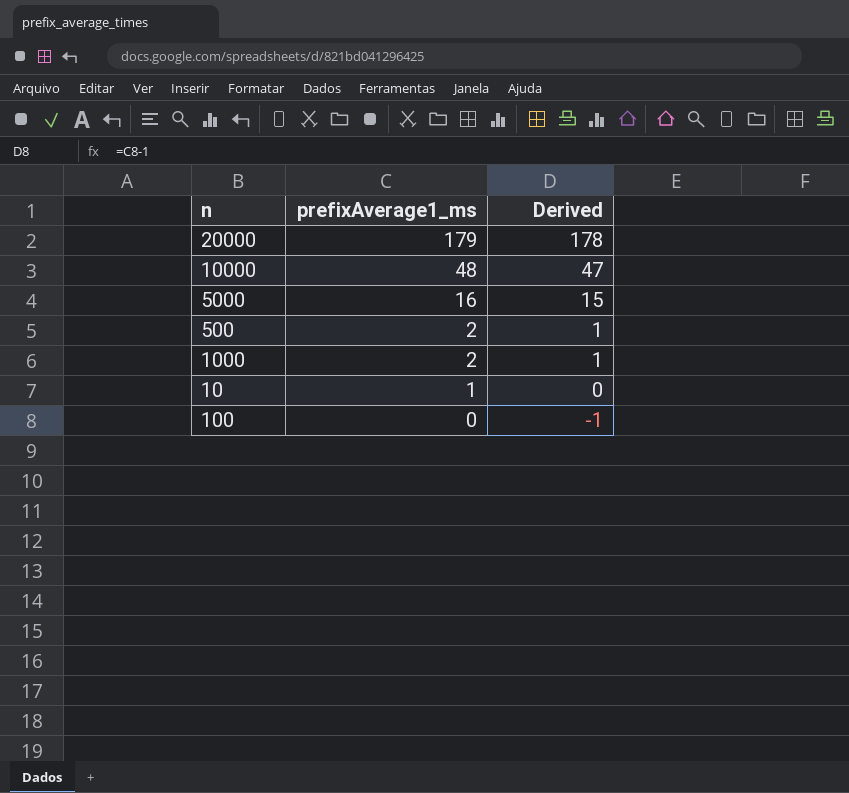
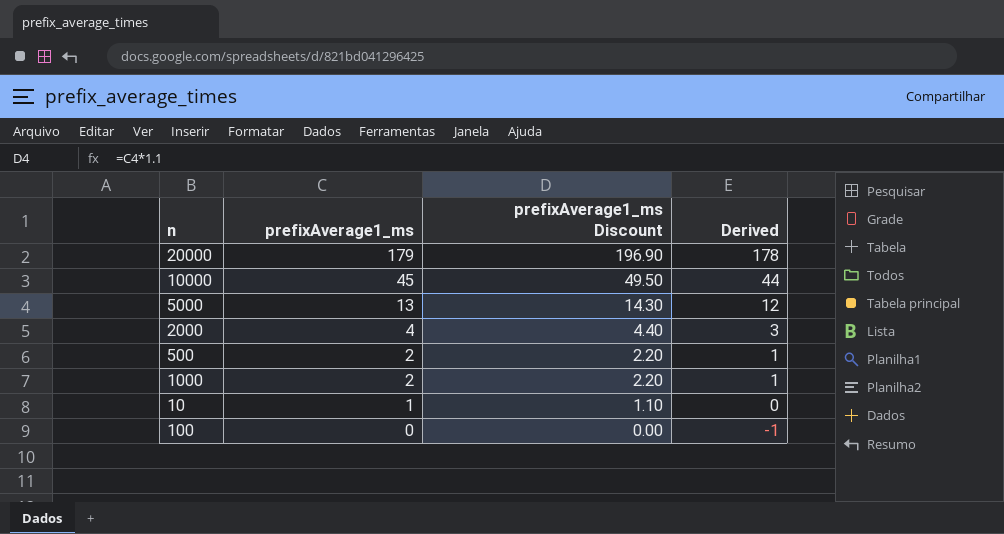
column prefixAverage1_ms Discount | formula: none -> [prefixAverage1_ms] * 1.1
10000 | prefixAverage1_ms: 48 -> 45
10000 | Derived: 47 -> 44
5000 | prefixAverage1_ms: 16 -> 13
5000 | Derived: 15 -> 12
row 2000: none -> 4 | 4.40 | 3

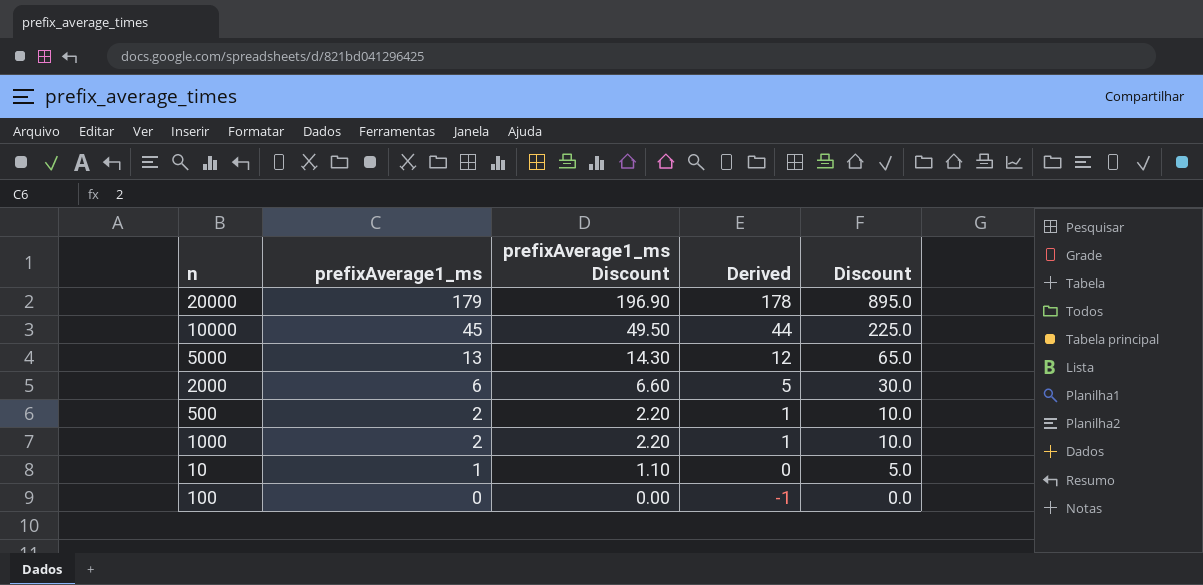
column Discount | formula: none -> [prefixAverage1_ms] * 5
2000 | prefixAverage1_ms: 4 -> 6
2000 | prefixAverage1_ms Discount: 4.40 -> 6.60
2000 | Derived: 3 -> 5

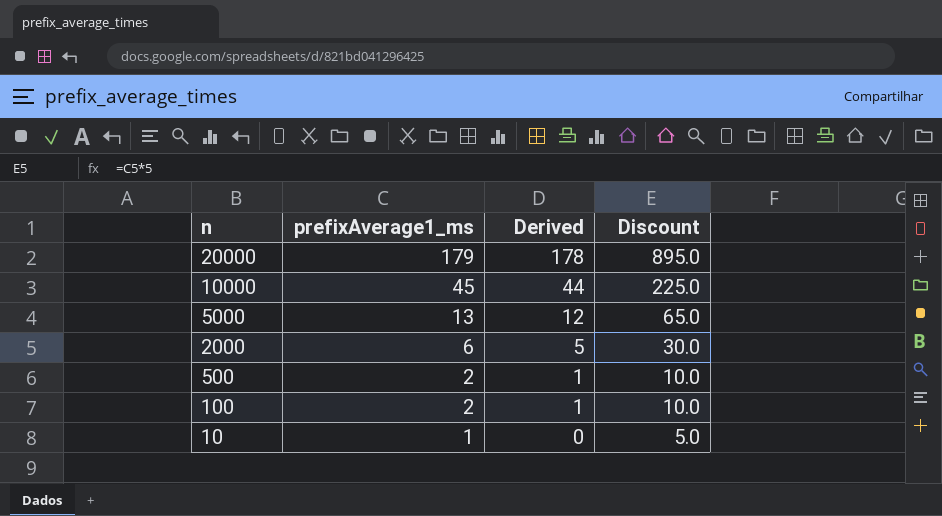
row order: prefixAverage1_ms descending -> n descending
column prefixAverage1_ms Discount | formula: [prefixAverage1_ms] * 1.1 -> none
row 1000: 2 | 2.20 | 1 | 10.0 -> none
100 | prefixAverage1_ms: 0 -> 2
100 | Derived: -1 -> 1
100 | Discount: 0.0 -> 10.0

